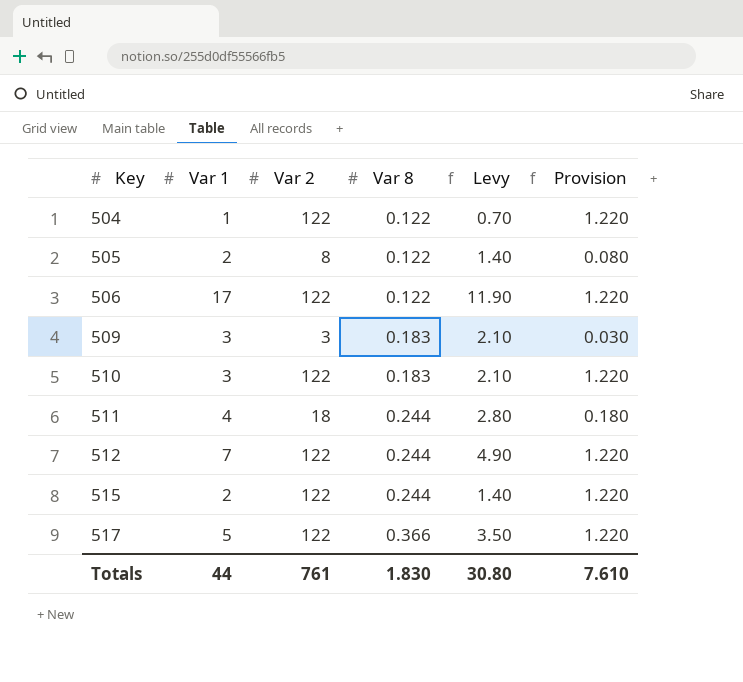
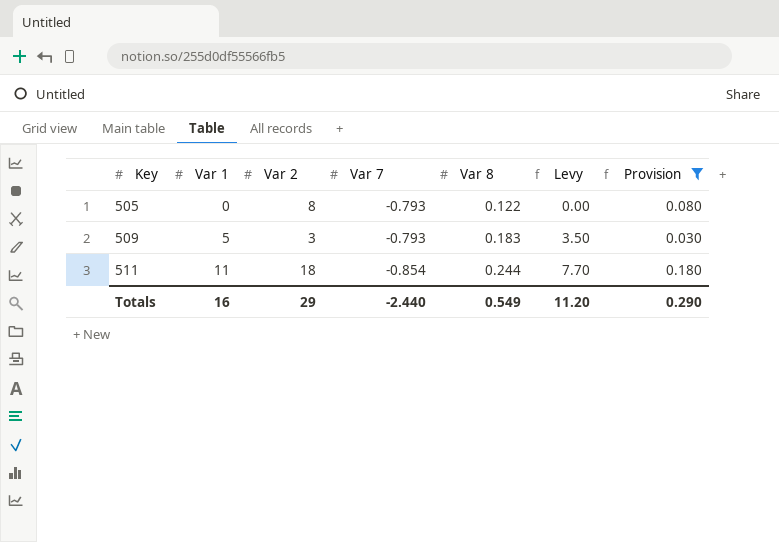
filter: none -> Provision != 1.220
column Var 7 | position: none -> 4
505 | Var 1: 2 -> 0
505 | Levy: 1.40 -> 0.00
509 | Var 1: 3 -> 5
509 | Levy: 2.10 -> 3.50
511 | Var 1: 4 -> 11
511 | Levy: 2.80 -> 7.70
Totals | Var 1: 44 -> 16
Totals | Var 2: 761 -> 29
Totals | Var 8: 1.830 -> 0.549
Totals | Levy: 30.80 -> 11.20
Totals | Provision: 7.610 -> 0.290

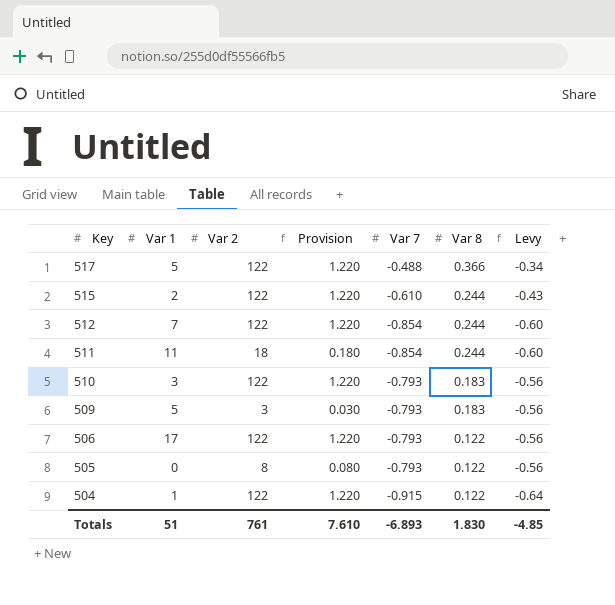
filter: Provision != 1.220 -> none
row order: Key ascending -> Key descending
column Provision | position: 7 -> 4
column Levy | formula: [Var 1] * 0.7 -> [Var 7] * 0.7
Totals | Var 1: 16 -> 51
Totals | Var 2: 29 -> 761
Totals | Provision: 0.290 -> 7.610
Totals | Var 7: -2.440 -> -6.893
Totals | Var 8: 0.549 -> 1.830
Totals | Levy: 11.20 -> -4.85

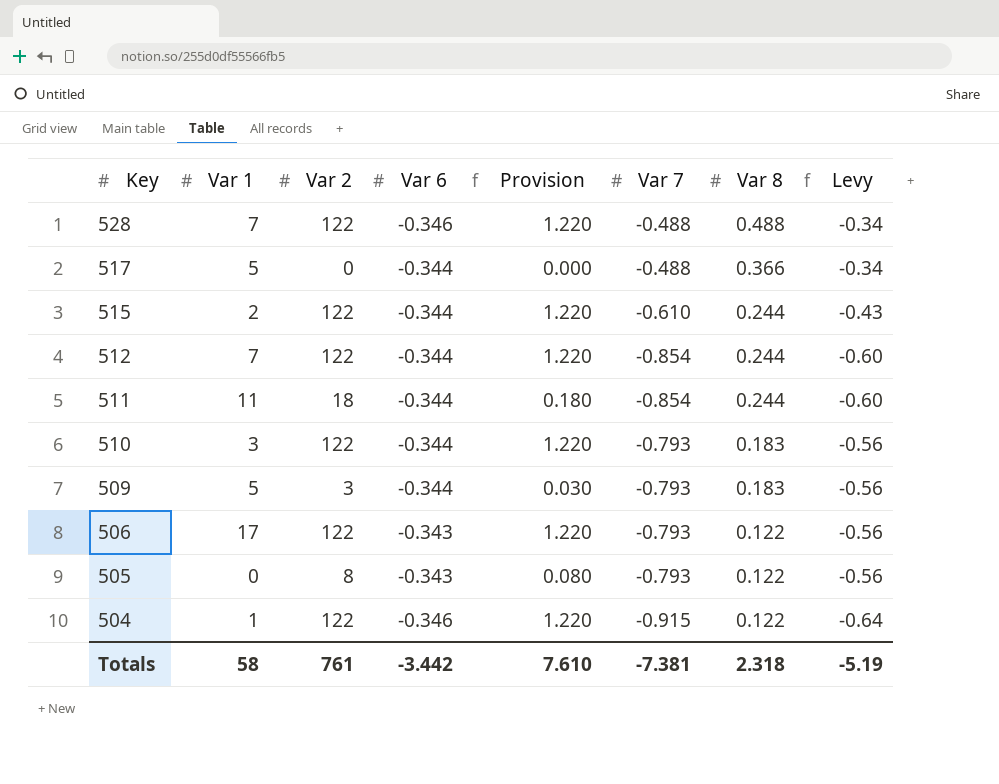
column Var 6 | position: none -> 4
row 528: none -> 7 | 122 | -0.346 | 1.220 | -0.488 | 0.488 | -0.34
517 | Var 2: 122 -> 0
517 | Provision: 1.220 -> 0.000
Totals | Var 1: 51 -> 58
Totals | Var 7: -6.893 -> -7.381
Totals | Var 8: 1.830 -> 2.318
Totals | Levy: -4.85 -> -5.19

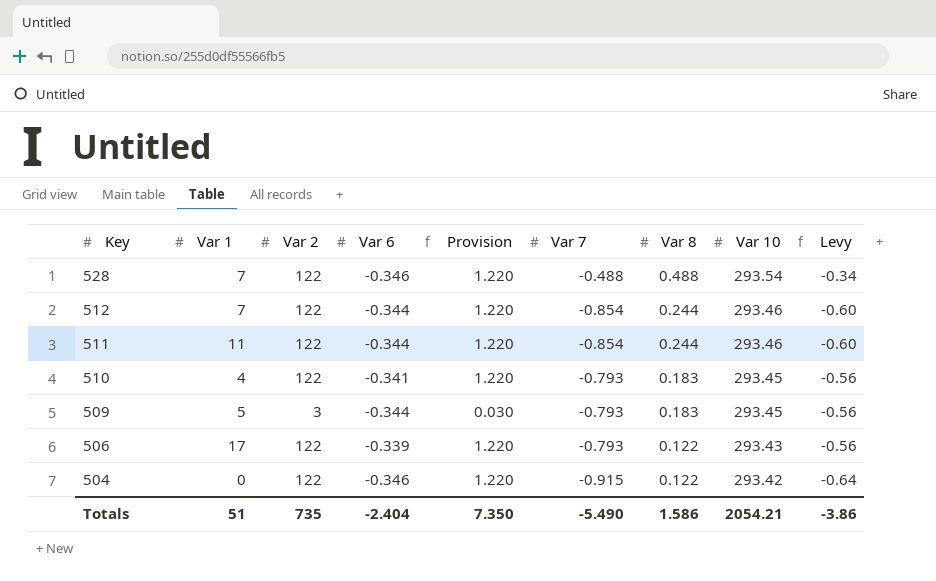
column Var 10 | position: none -> 8
row 517: 5 | 0 | -0.344 | 0.000 | -0.488 | 0.366 | -0.34 -> none
row 515: 2 | 122 | -0.344 | 1.220 | -0.610 | 0.244 | -0.43 -> none
row 505: 0 | 8 | -0.343 | 0.080 | -0.793 | 0.122 | -0.56 -> none
511 | Var 2: 18 -> 122
511 | Provision: 0.180 -> 1.220
510 | Var 1: 3 -> 4
510 | Var 6: -0.344 -> -0.341
506 | Var 6: -0.343 -> -0.339
504 | Var 1: 1 -> 0
Totals | Var 1: 58 -> 51
Totals | Var 2: 761 -> 735
Totals | Var 6: -3.442 -> -2.404
Totals | Provision: 7.610 -> 7.350
Totals | Var 7: -7.381 -> -5.490
Totals | Var 8: 2.318 -> 1.586
Totals | Levy: -5.19 -> -3.86

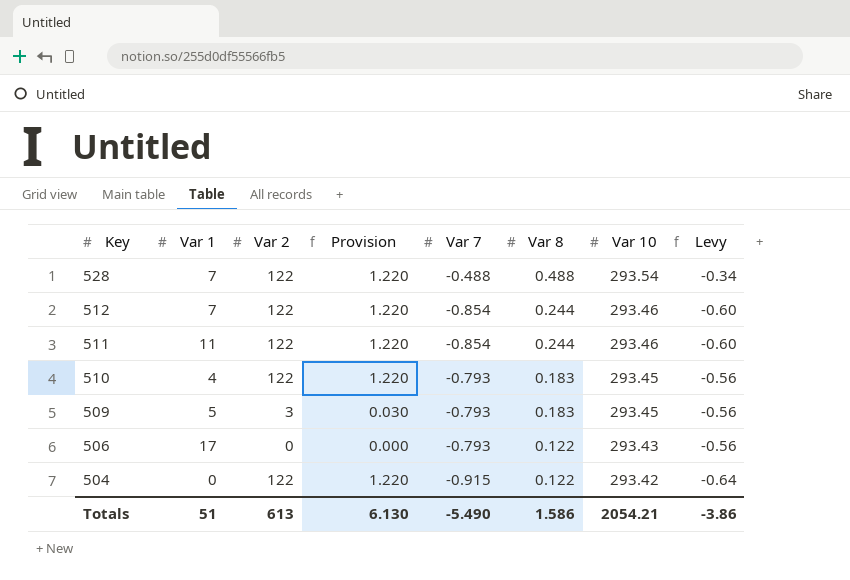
column Var 6 | position: 4 -> none
506 | Var 2: 122 -> 0
506 | Provision: 1.220 -> 0.000
Totals | Var 2: 735 -> 613
Totals | Provision: 7.350 -> 6.130

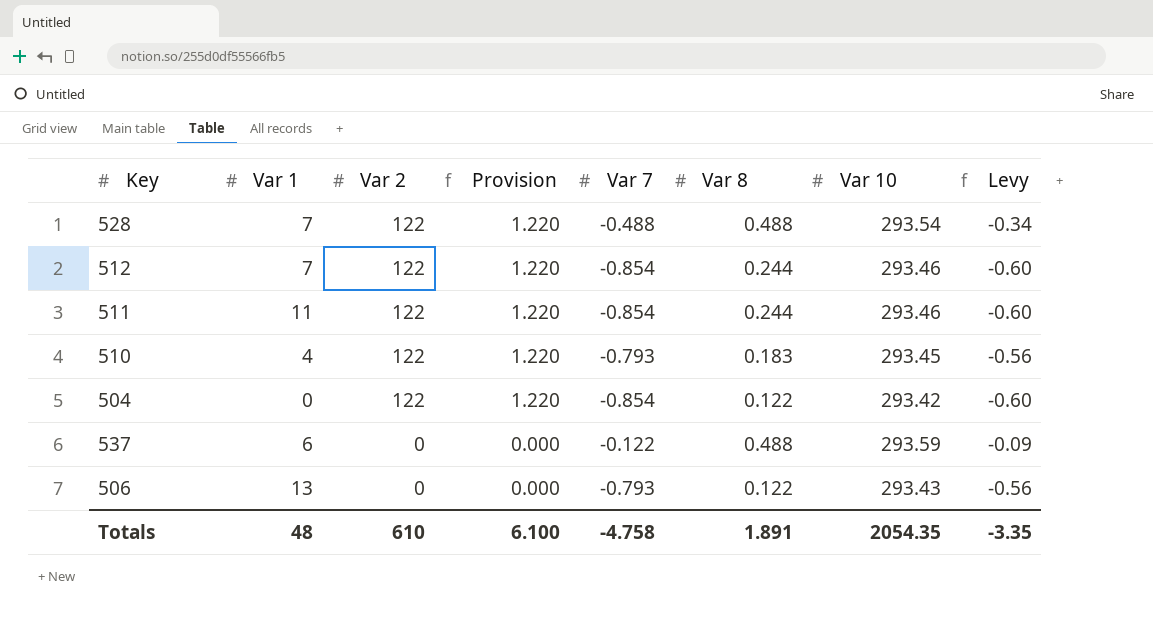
row order: Key descending -> Var 2 descending
row 509: 5 | 3 | 0.030 | -0.793 | 0.183 | 293.45 | -0.56 -> none
504 | Var 7: -0.915 -> -0.854
504 | Levy: -0.64 -> -0.60
row 537: none -> 6 | 0 | 0.000 | -0.122 | 0.488 | 293.59 | -0.09
506 | Var 1: 17 -> 13
Totals | Var 1: 51 -> 48
Totals | Var 2: 613 -> 610
Totals | Provision: 6.130 -> 6.100
Totals | Var 7: -5.490 -> -4.758
Totals | Var 8: 1.586 -> 1.891
Totals | Var 10: 2054.21 -> 2054.35
Totals | Levy: -3.86 -> -3.35

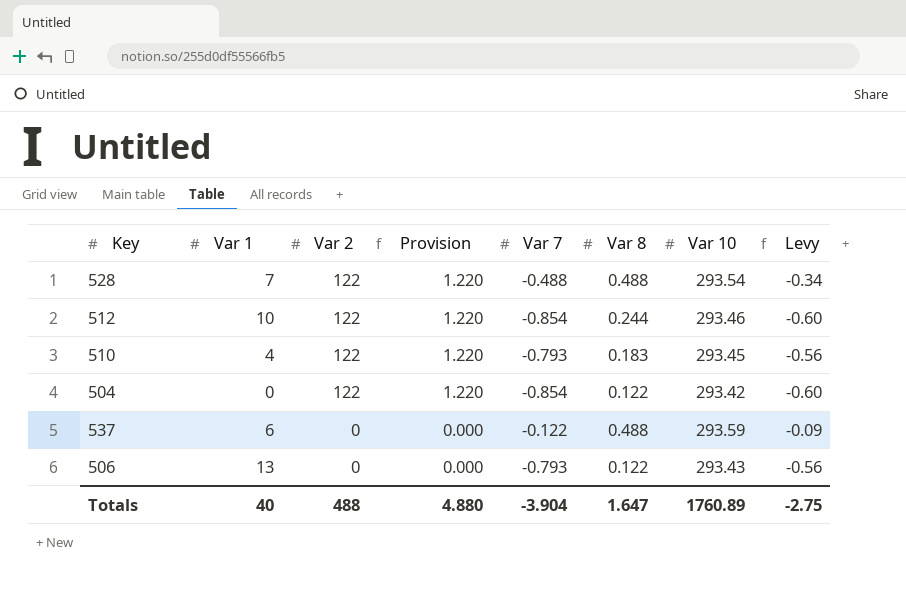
row 511: 11 | 122 | 1.220 | -0.854 | 0.244 | 293.46 | -0.60 -> none
512 | Var 1: 7 -> 10
Totals | Var 1: 48 -> 40
Totals | Var 2: 610 -> 488
Totals | Provision: 6.100 -> 4.880
Totals | Var 7: -4.758 -> -3.904
Totals | Var 8: 1.891 -> 1.647
Totals | Var 10: 2054.35 -> 1760.89
Totals | Levy: -3.35 -> -2.75

